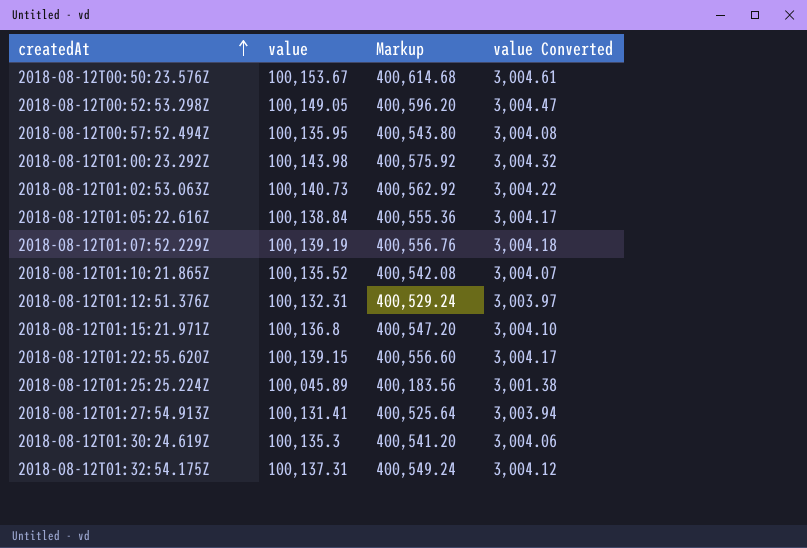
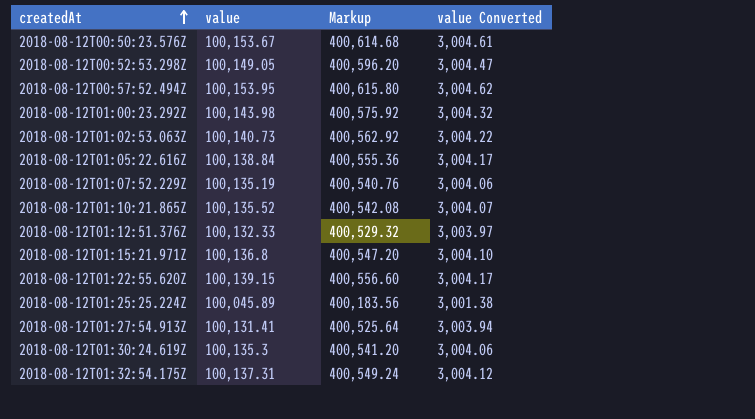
2018-08-12T00:57:52.494Z | value: 100,135.95 -> 100,153.95
2018-08-12T00:57:52.494Z | Markup: 400,543.80 -> 400,615.80
2018-08-12T00:57:52.494Z | value Converted: 3,004.08 -> 3,004.62
2018-08-12T01:07:52.229Z | value: 100,139.19 -> 100,135.19
2018-08-12T01:07:52.229Z | Markup: 400,556.76 -> 400,540.76
2018-08-12T01:07:52.229Z | value Converted: 3,004.18 -> 3,004.06
2018-08-12T01:12:51.376Z | value: 100,132.31 -> 100,132.33
2018-08-12T01:12:51.376Z | Markup: 400,529.24 -> 400,529.32

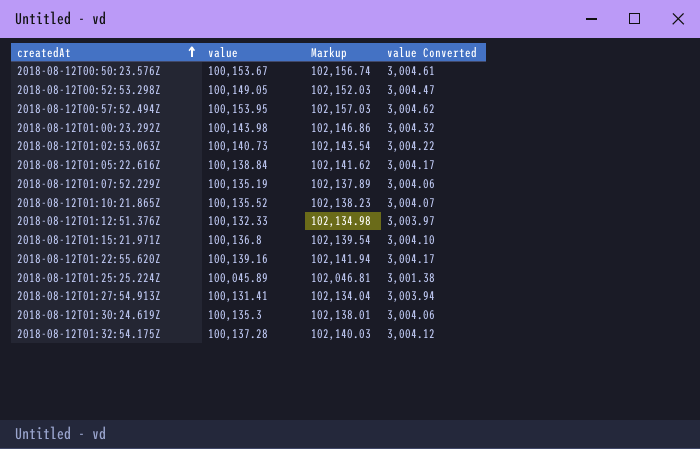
column Markup | formula: [value] * 4 -> [value] * 1.02
2018-08-12T01:22:55.620Z | value: 100,139.15 -> 100,139.16
2018-08-12T01:32:54.175Z | value: 100,137.31 -> 100,137.28

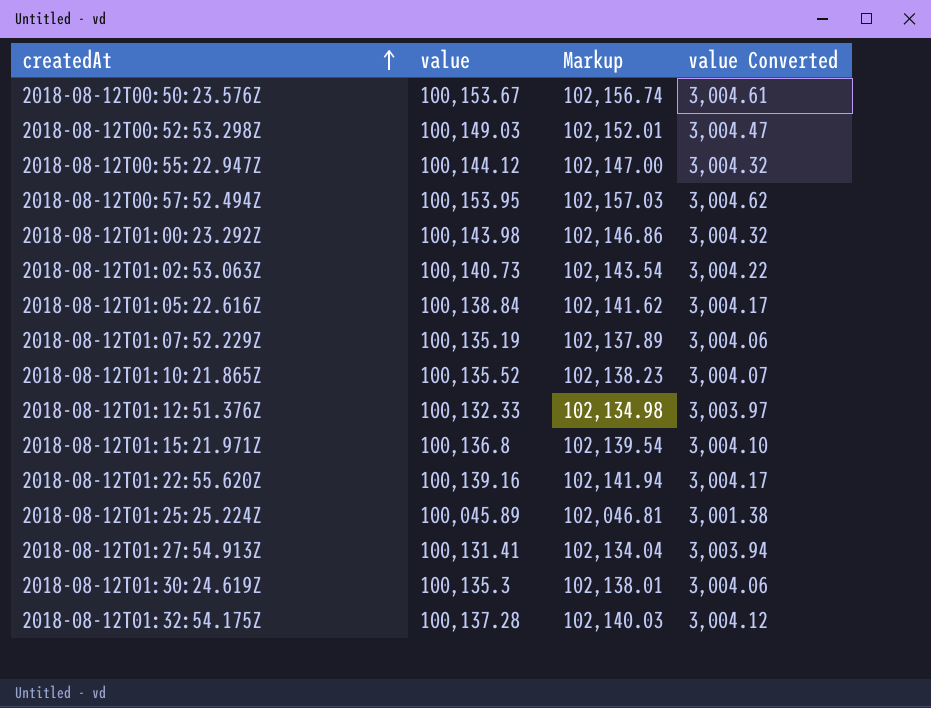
2018-08-12T00:52:53.298Z | value: 100,149.05 -> 100,149.03
2018-08-12T00:52:53.298Z | Markup: 102,152.03 -> 102,152.01
row 2018-08-12T00:55:22.947Z: none -> 100,144.12 | 102,147.00 | 3,004.32

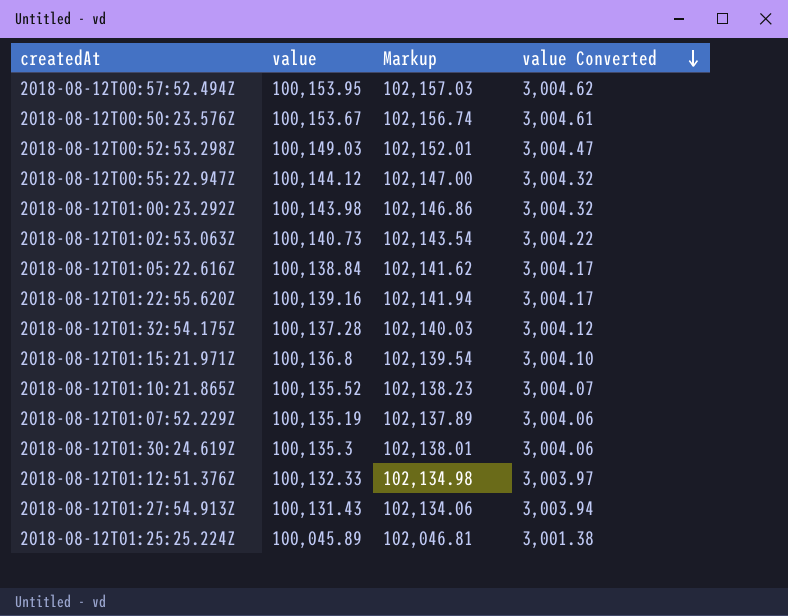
row order: createdAt ascending -> value Converted descending
2018-08-12T01:27:54.913Z | value: 100,131.41 -> 100,131.43
2018-08-12T01:27:54.913Z | Markup: 102,134.04 -> 102,134.06

